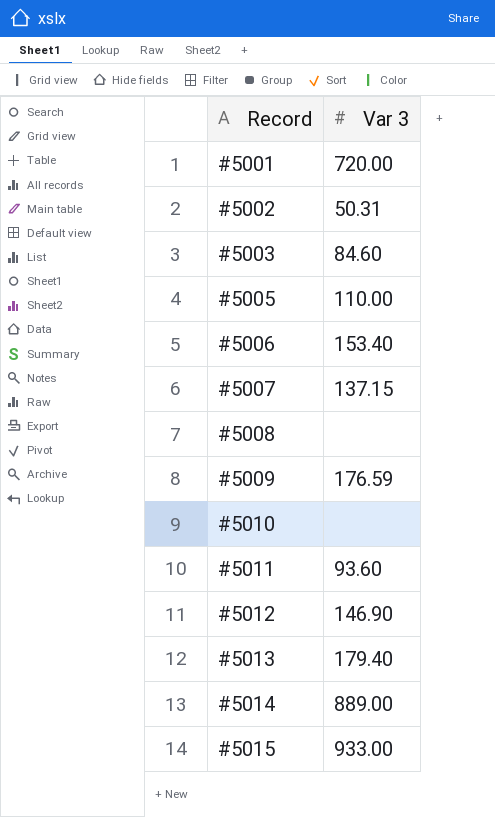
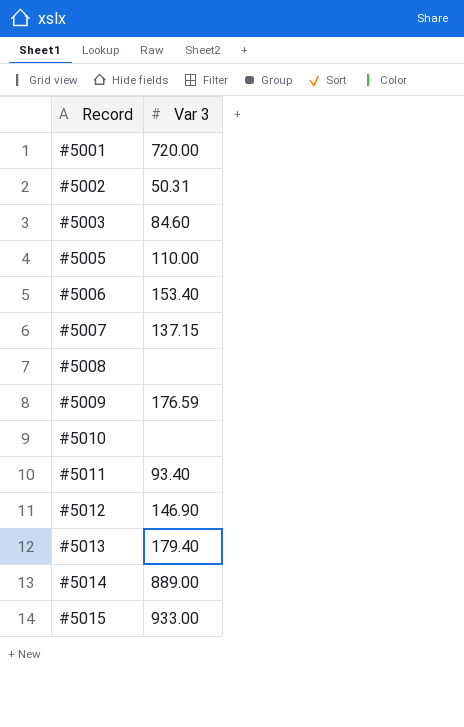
#5011 | Var 3: 93.60 -> 93.40

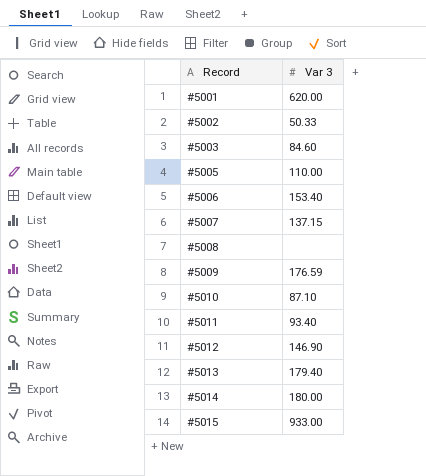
#5001 | Var 3: 720.00 -> 620.00
#5002 | Var 3: 50.31 -> 50.33
#5010 | Var 3: none -> 87.10
#5014 | Var 3: 889.00 -> 180.00

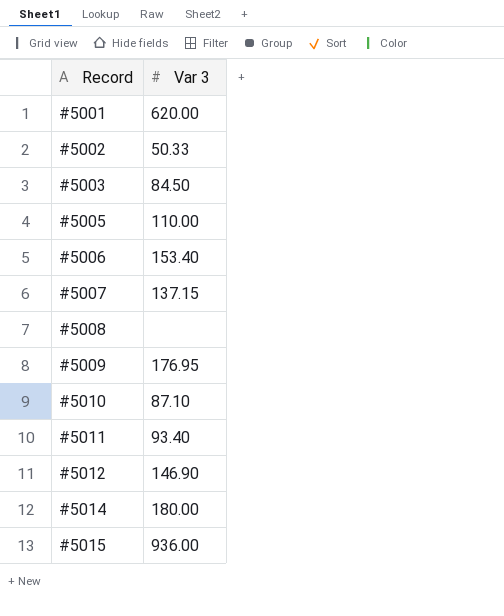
row #5013: 179.40 -> none
#5003 | Var 3: 84.60 -> 84.50
#5009 | Var 3: 176.59 -> 176.95
#5015 | Var 3: 933.00 -> 936.00

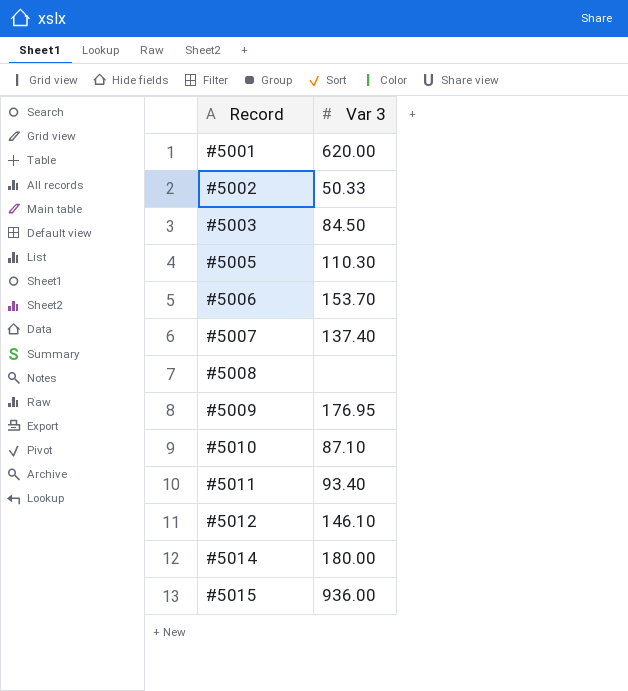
#5005 | Var 3: 110.00 -> 110.30
#5006 | Var 3: 153.40 -> 153.70
#5007 | Var 3: 137.15 -> 137.40
#5012 | Var 3: 146.90 -> 146.10

